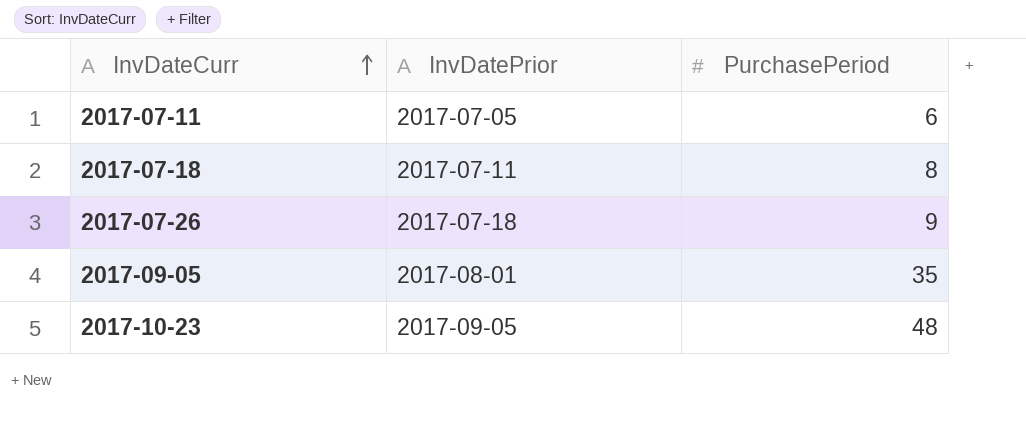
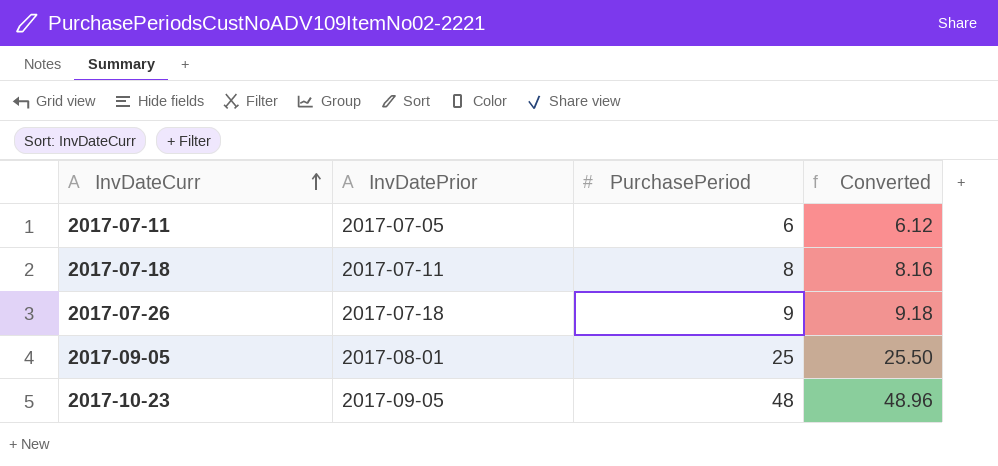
column Converted | formula: none -> [PurchasePeriod] * 1.02
2017-09-05 | PurchasePeriod: 35 -> 25

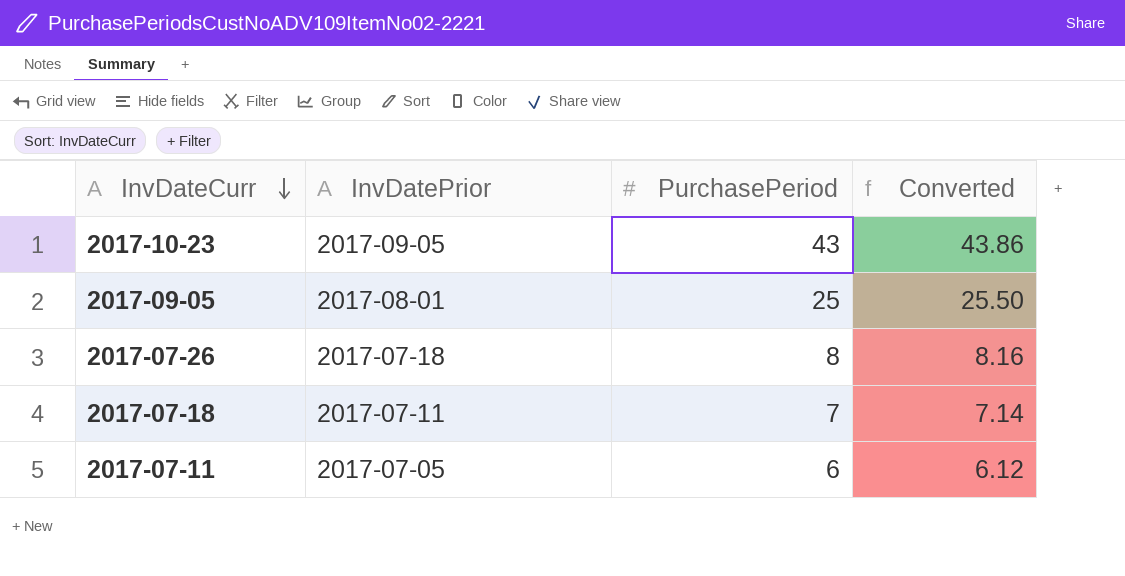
row order: InvDateCurr ascending -> InvDateCurr descending
2017-10-23 | PurchasePeriod: 48 -> 43
2017-10-23 | Converted: 48.96 -> 43.86
2017-07-26 | PurchasePeriod: 9 -> 8
2017-07-26 | Converted: 9.18 -> 8.16
2017-07-18 | PurchasePeriod: 8 -> 7
2017-07-18 | Converted: 8.16 -> 7.14

